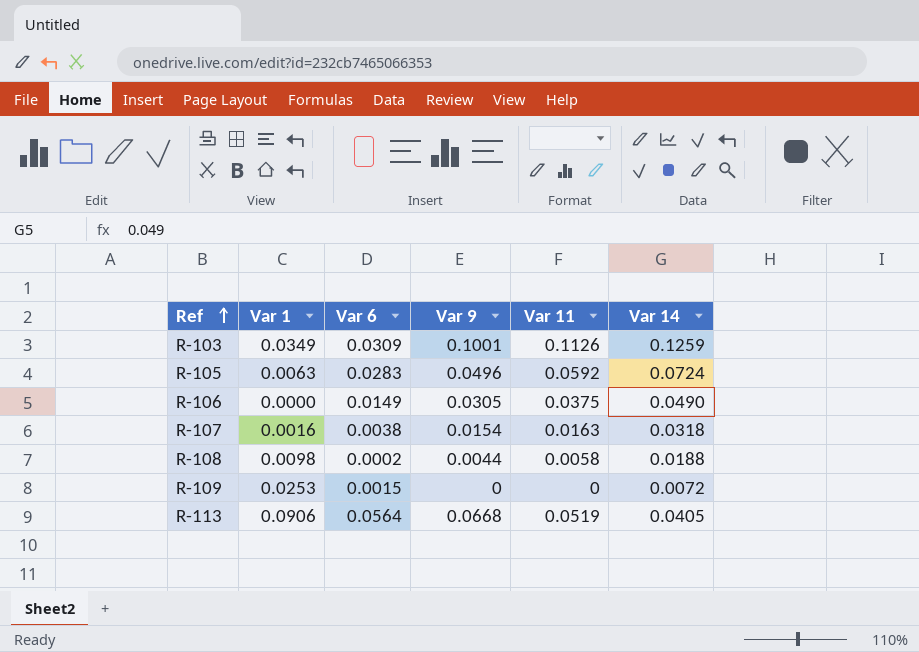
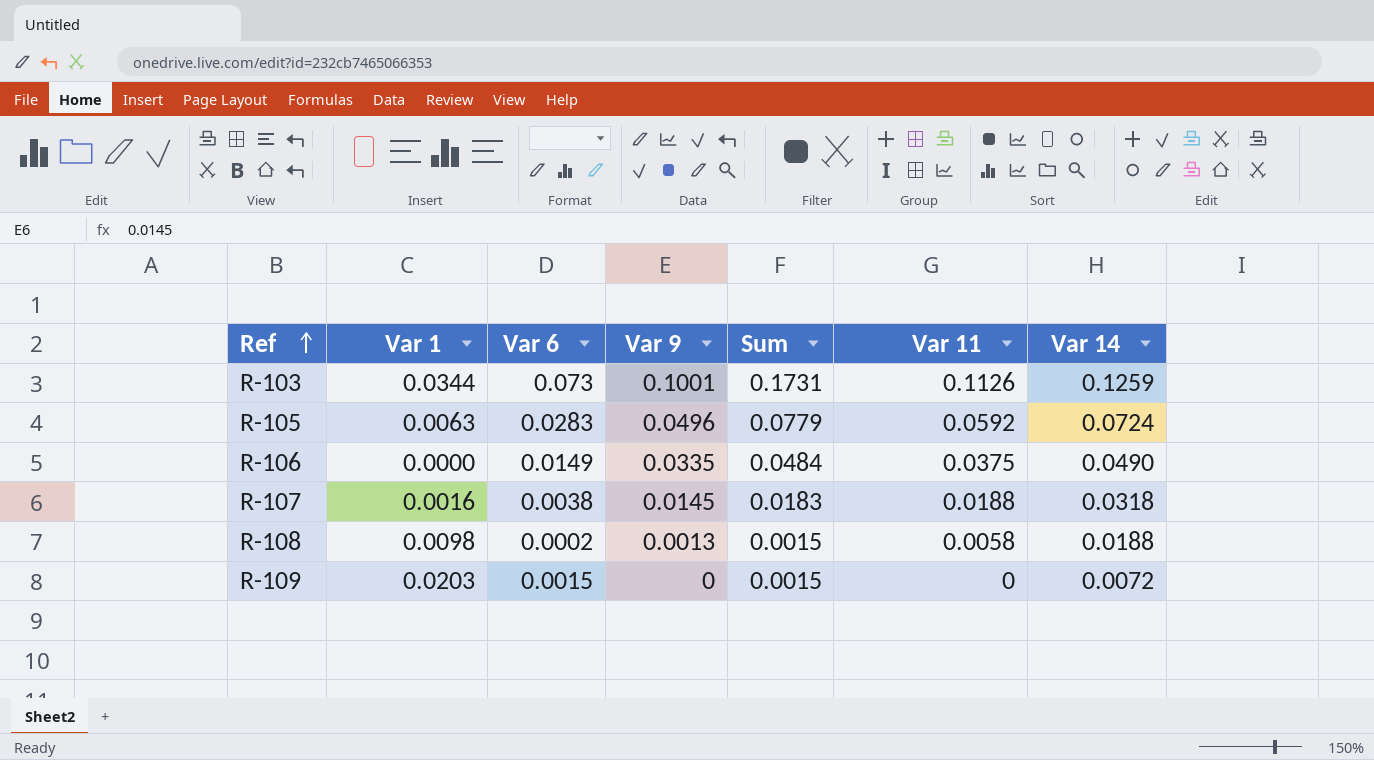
column Sum | formula: none -> [Var 6] + [Var 9]
row R-113: 0.0906 | 0.0564 | 0.0668 | 0.0519 | 0.0405 -> none
R-103 | Var 1: 0.0349 -> 0.0344
R-103 | Var 6: 0.0309 -> 0.073
R-106 | Var 9: 0.0305 -> 0.0335
R-107 | Var 9: 0.0154 -> 0.0145
R-107 | Var 11: 0.0163 -> 0.0188
R-108 | Var 9: 0.0044 -> 0.0013
R-109 | Var 1: 0.0253 -> 0.0203

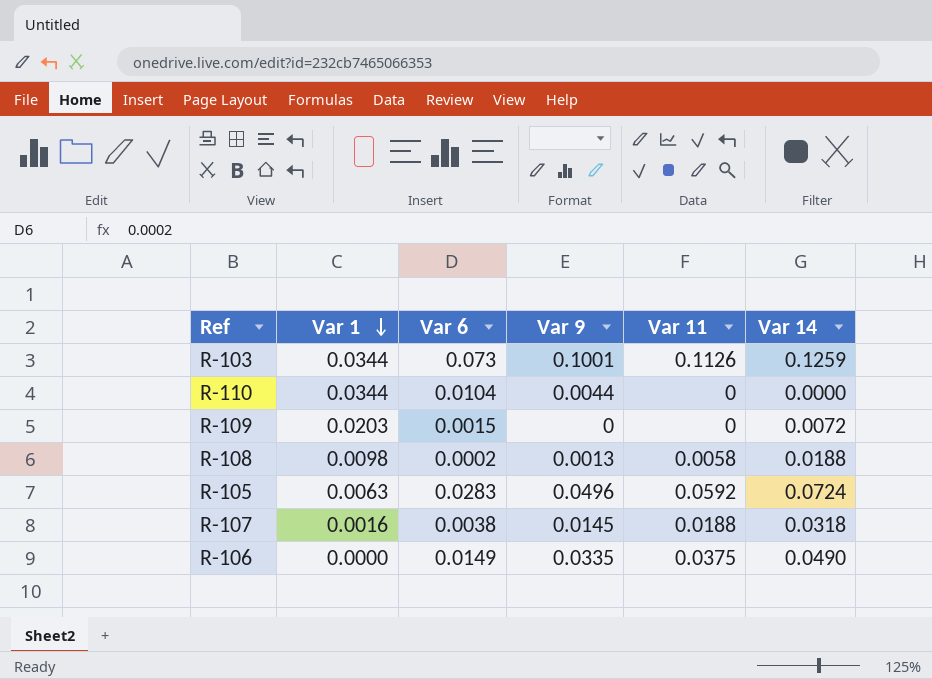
row order: Ref ascending -> Var 1 descending
column Sum | formula: [Var 6] + [Var 9] -> none
row R-110: none -> 0.0344 | 0.0104 | 0.0044 | 0 | 0.0000

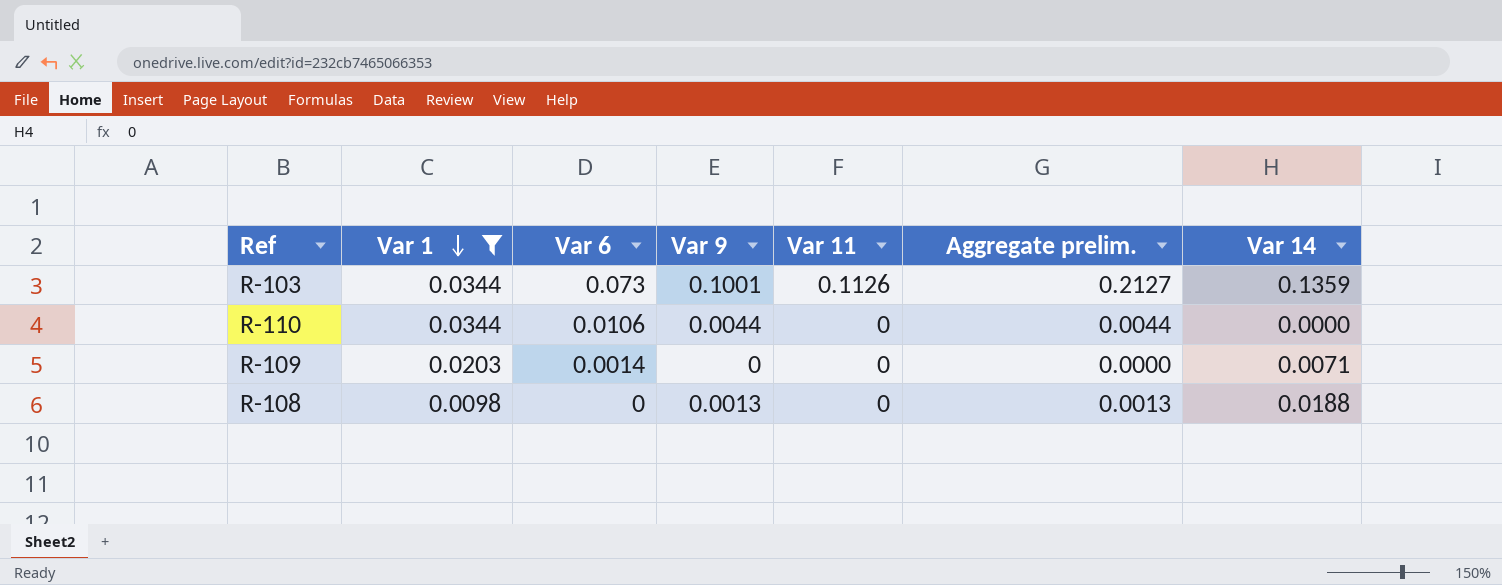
filter: none -> Var 1 >= 0.0098
column Aggregate prelim. | formula: none -> [Var 9] + [Var 11]
R-103 | Var 14: 0.1259 -> 0.1359
R-110 | Var 6: 0.0104 -> 0.0106
R-109 | Var 6: 0.0015 -> 0.0014
R-109 | Var 14: 0.0072 -> 0.0071
R-108 | Var 6: 0.0002 -> 0
R-108 | Var 11: 0.0058 -> 0

